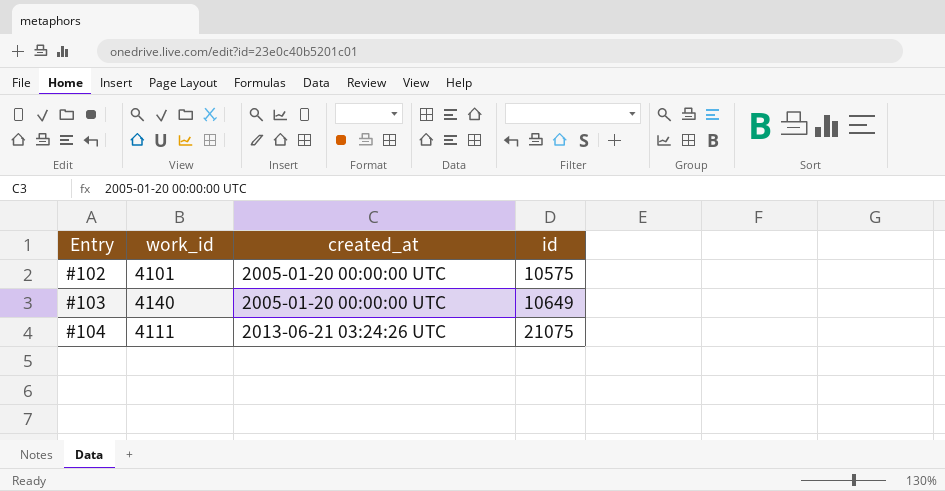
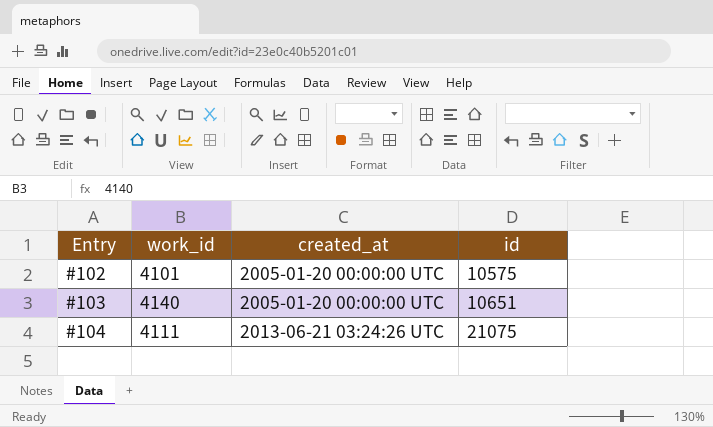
#103 | id: 10649 -> 10651

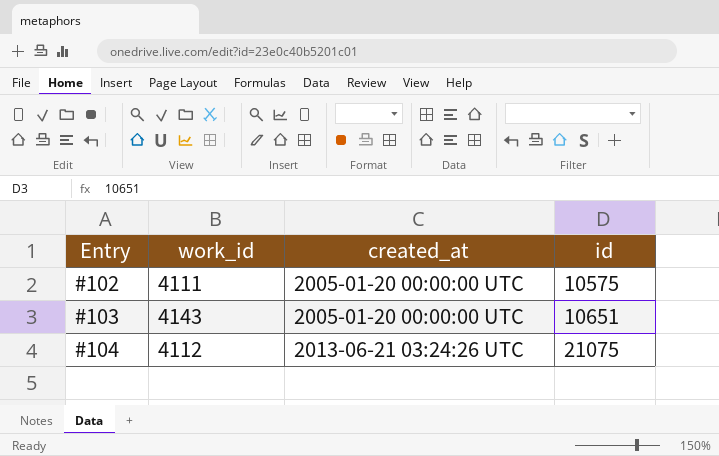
#102 | work_id: 4101 -> 4111
#103 | work_id: 4140 -> 4143
#104 | work_id: 4111 -> 4112

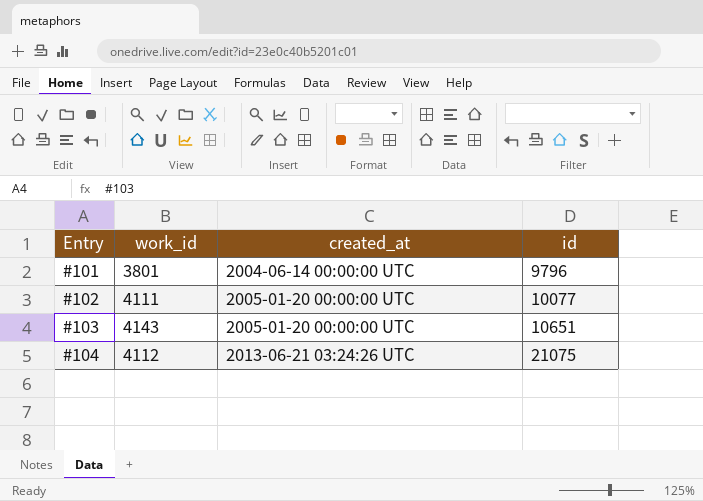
row #101: none -> 3801 | 2004-06-14 00:00:00 UTC | 9796
#102 | id: 10575 -> 10077

